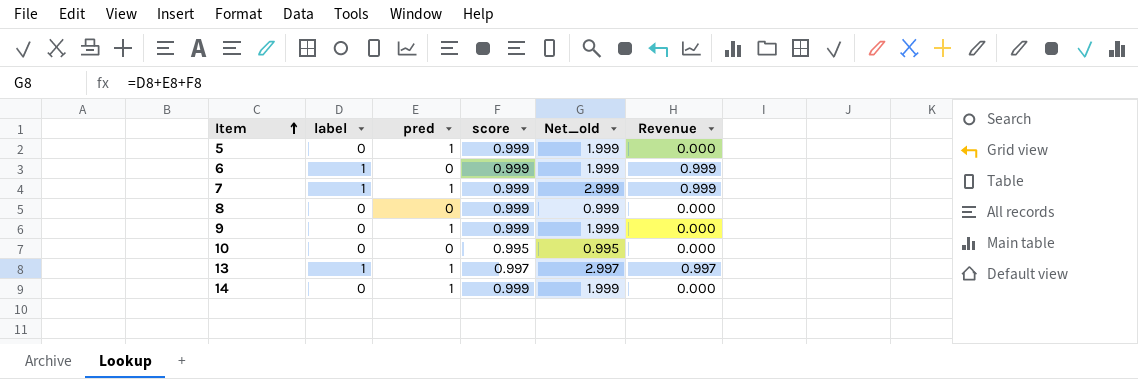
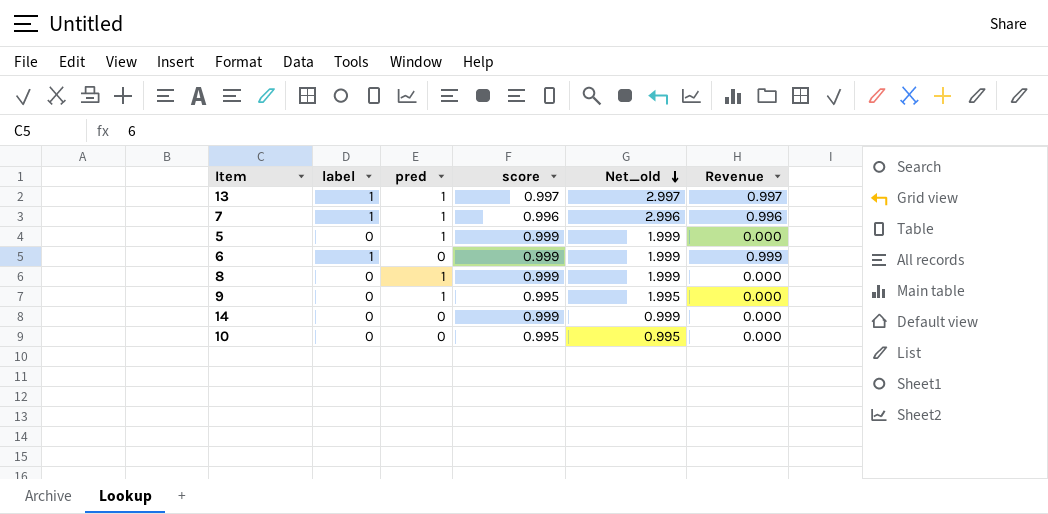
row order: Item ascending -> Net_old descending
7 | score: 0.999 -> 0.996
7 | Net_old: 2.999 -> 2.996
7 | Revenue: 0.999 -> 0.996
8 | pred: 0 -> 1
8 | Net_old: 0.999 -> 1.999
9 | score: 0.999 -> 0.995
9 | Net_old: 1.999 -> 1.995
14 | pred: 1 -> 0
14 | Net_old: 1.999 -> 0.999

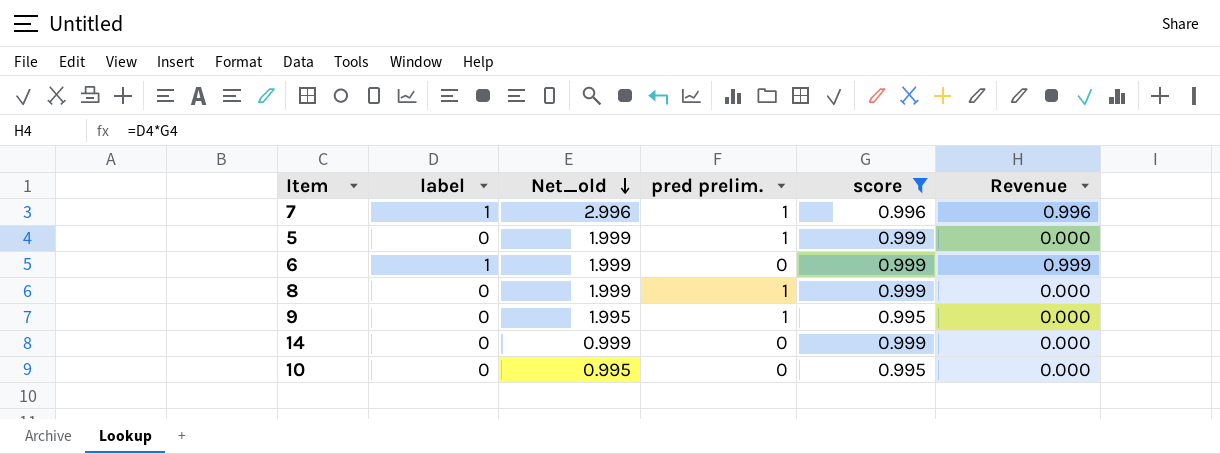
filter: none -> score != 0.997
column Net_old | position: 5 -> 3
column name: pred -> pred prelim.

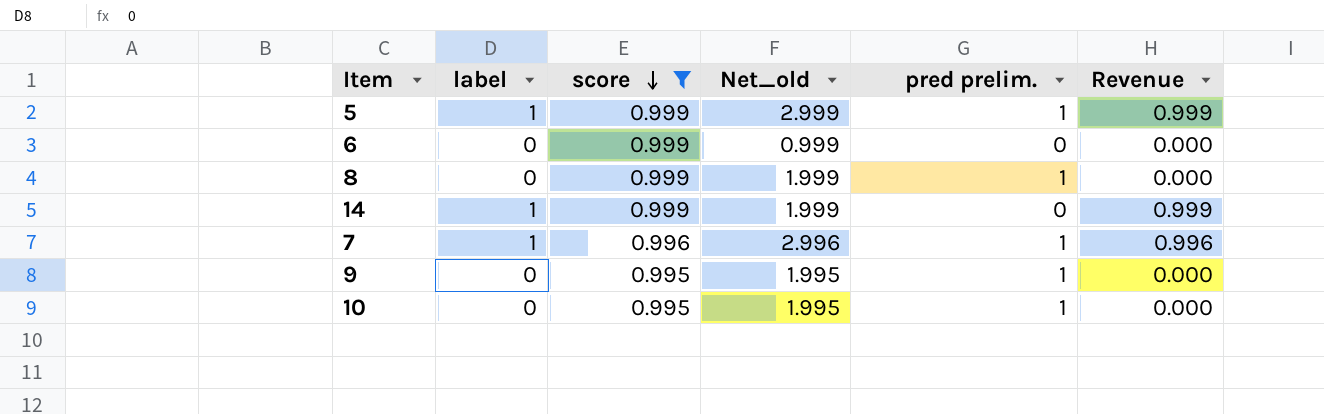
row order: Net_old descending -> score descending
column score | position: 5 -> 3
5 | label: 0 -> 1
5 | Net_old: 1.999 -> 2.999
5 | Revenue: 0.000 -> 0.999
6 | label: 1 -> 0
6 | Net_old: 1.999 -> 0.999
6 | Revenue: 0.999 -> 0.000
14 | label: 0 -> 1
14 | Net_old: 0.999 -> 1.999
14 | Revenue: 0.000 -> 0.999
10 | Net_old: 0.995 -> 1.995
10 | pred prelim.: 0 -> 1

